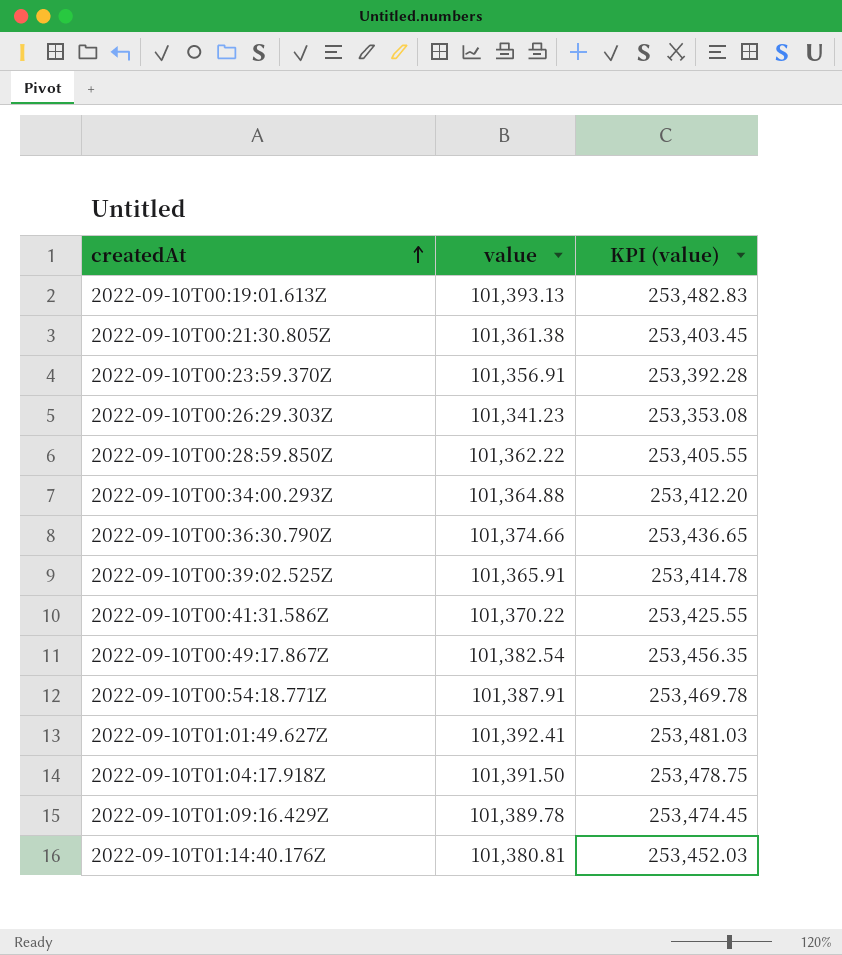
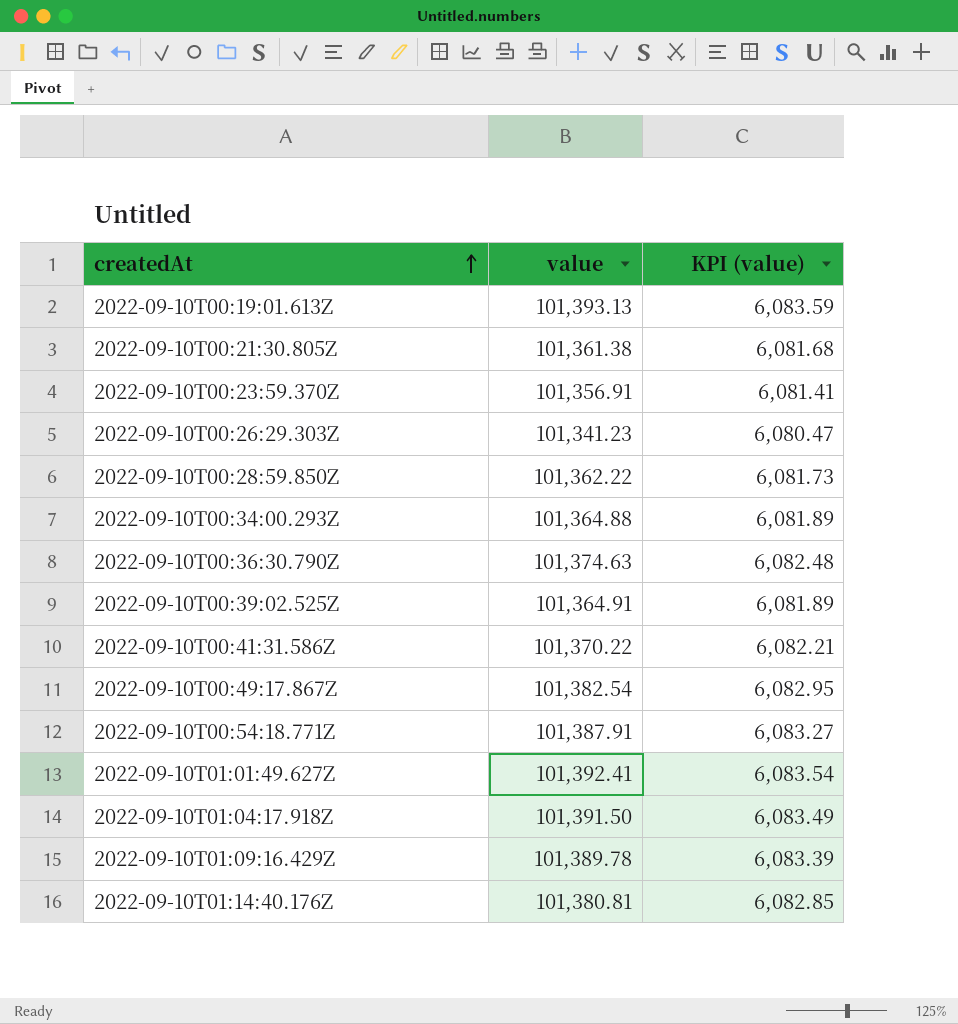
column KPI (value) | formula: [value] * 2.5 -> [value] * 0.06
2022-09-10T00:36:30.790Z | value: 101,374.66 -> 101,374.63
2022-09-10T00:39:02.525Z | value: 101,365.91 -> 101,364.91

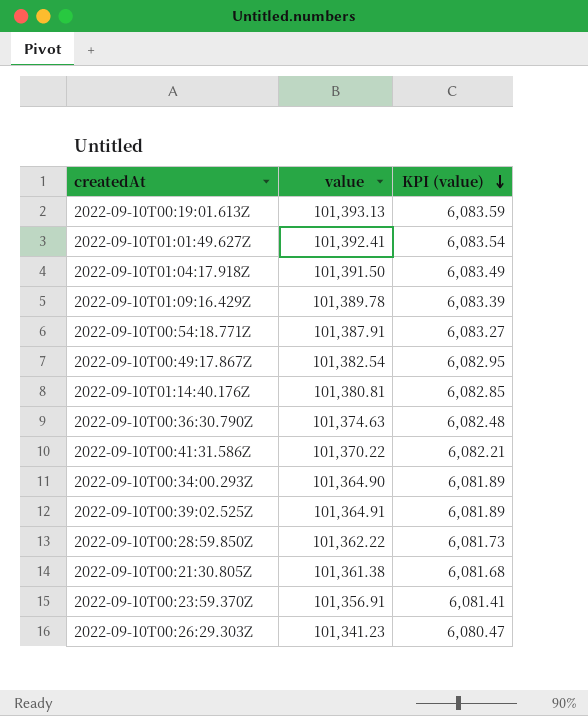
row order: createdAt ascending -> KPI (value) descending
2022-09-10T00:34:00.293Z | value: 101,364.88 -> 101,364.90

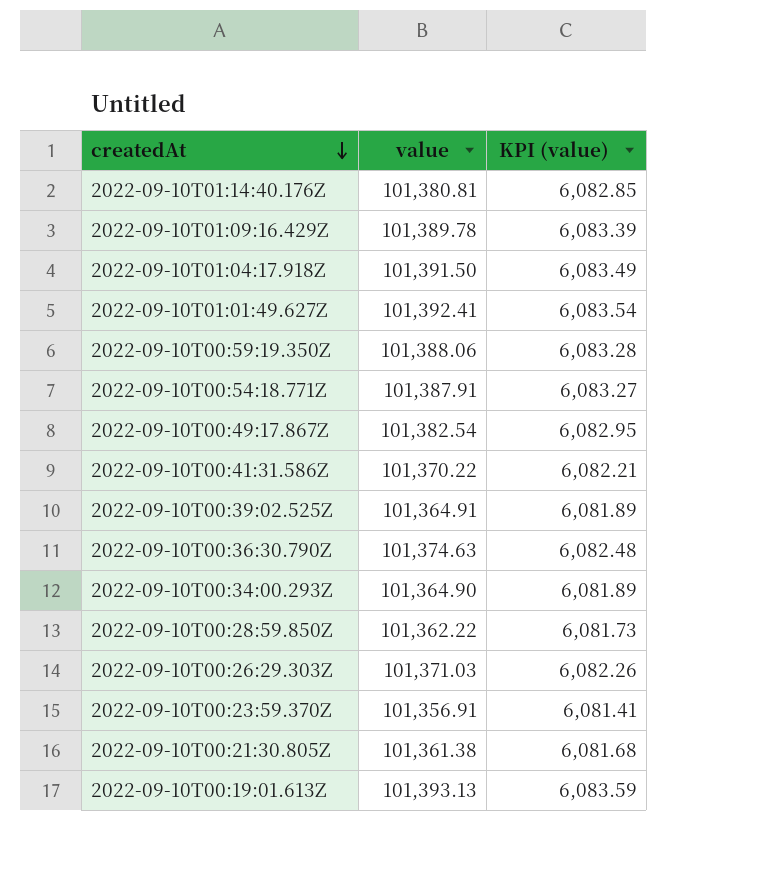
row order: KPI (value) descending -> createdAt descending
row 2022-09-10T00:59:19.350Z: none -> 101,388.06 | 6,083.28
2022-09-10T00:26:29.303Z | value: 101,341.23 -> 101,371.03
2022-09-10T00:26:29.303Z | KPI (value): 6,080.47 -> 6,082.26

